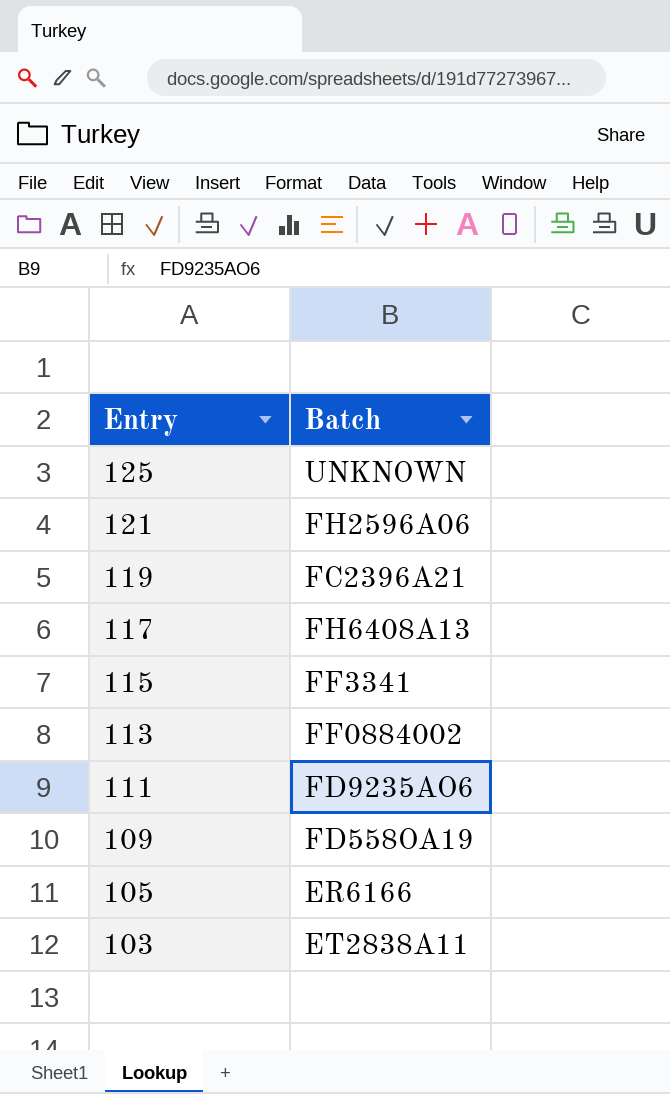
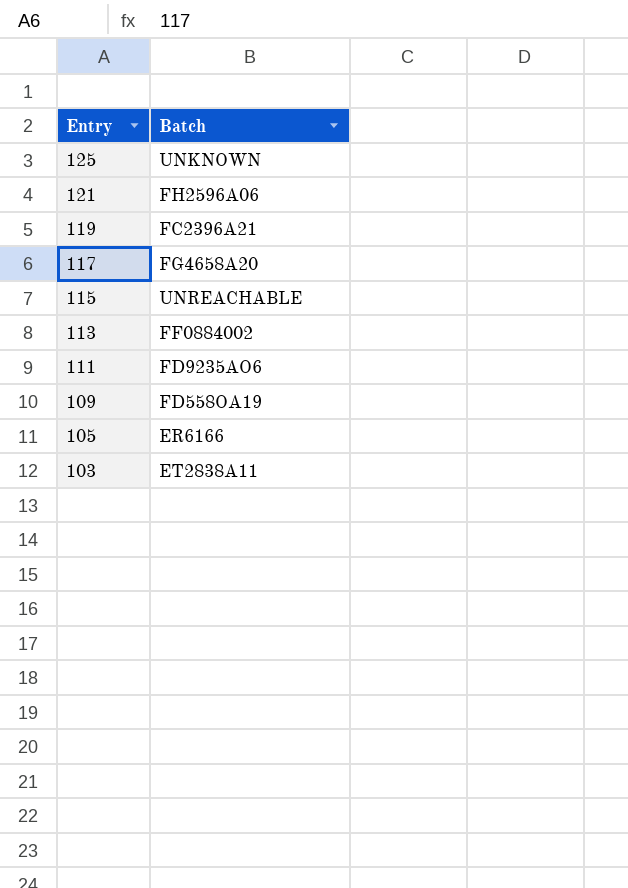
117 | Batch: FH6408A13 -> FG4658A20
115 | Batch: FF3341 -> UNREACHABLE

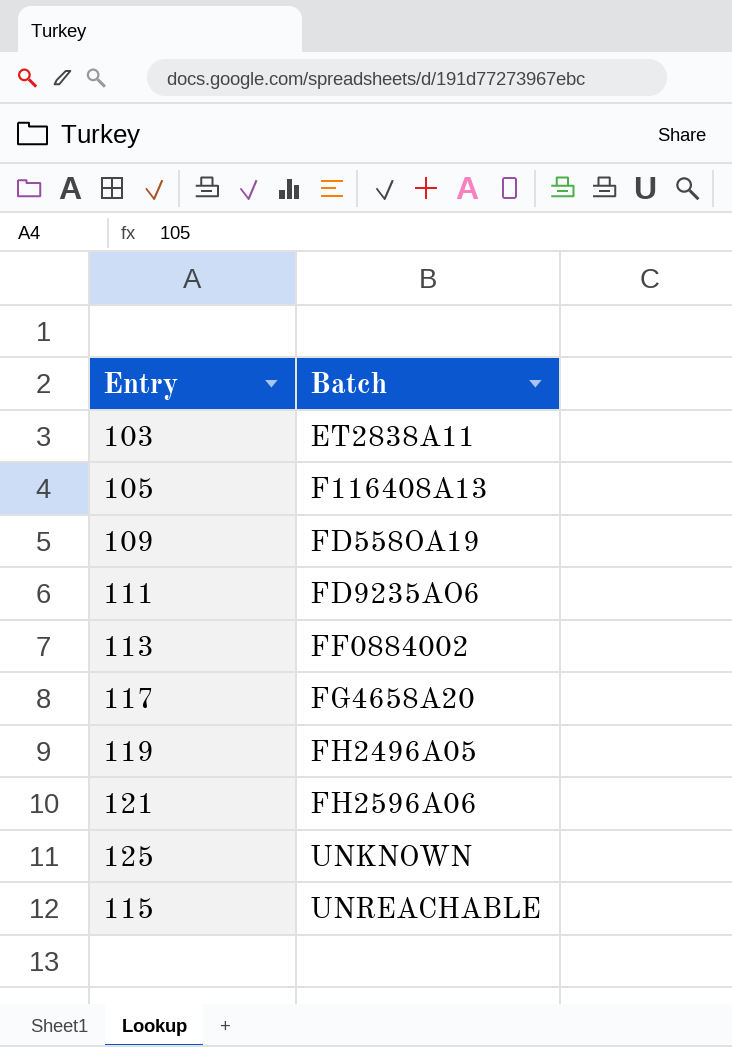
row order: Entry descending -> Batch ascending
105 | Batch: ER6166 -> F116408A13
119 | Batch: FC2396A21 -> FH2496A05

